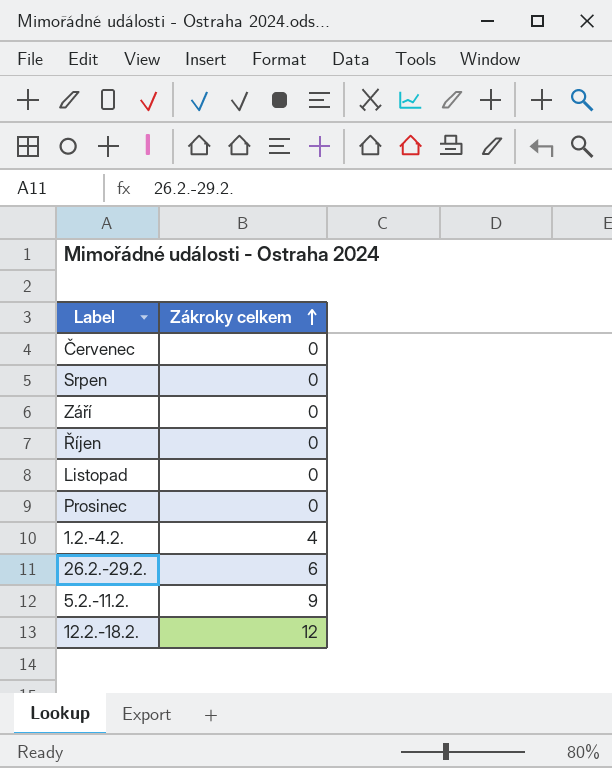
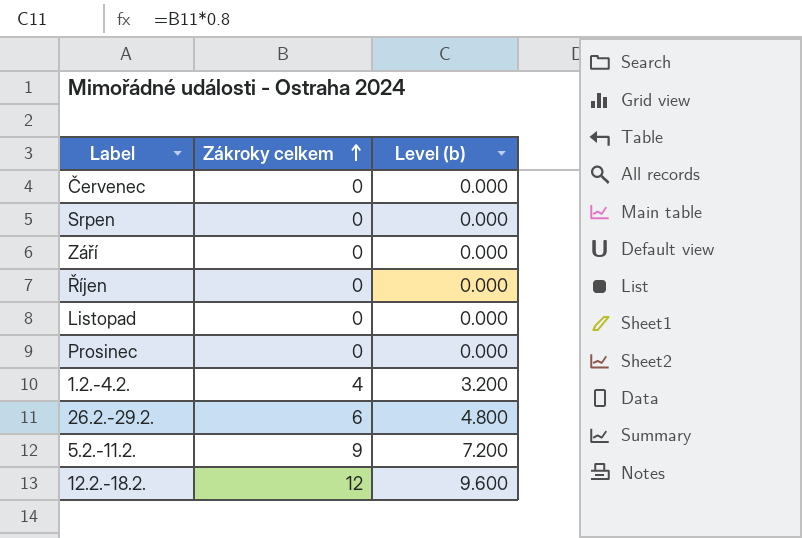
column Level (b) | formula: none -> [Zákroky celkem] * 0.8

